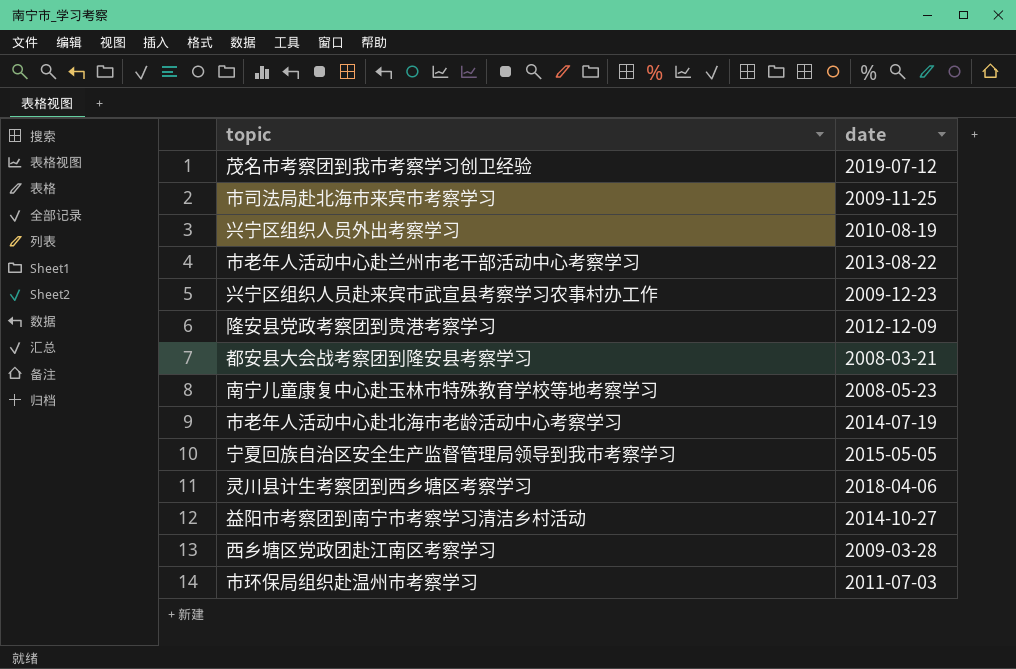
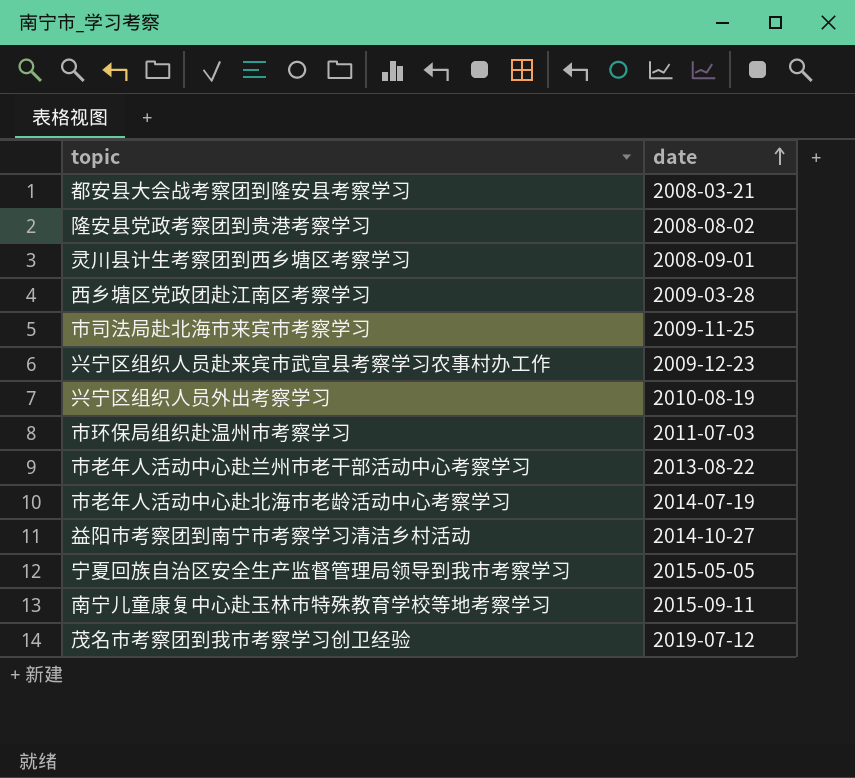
row order: none -> date ascending
隆安县党政考察团到贵港考察学习 | date: 2012-12-09 -> 2008-08-02
灵川县计生考察团到西乡塘区考察学习 | date: 2018-04-06 -> 2008-09-01
南宁儿童康复中心赴玉林市特殊教育学校等地考察学习 | date: 2008-05-23 -> 2015-09-11

